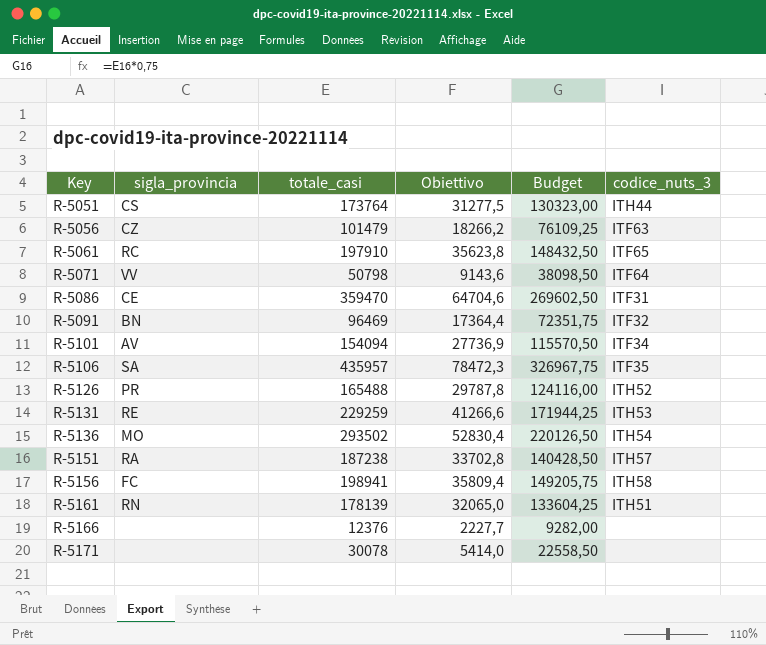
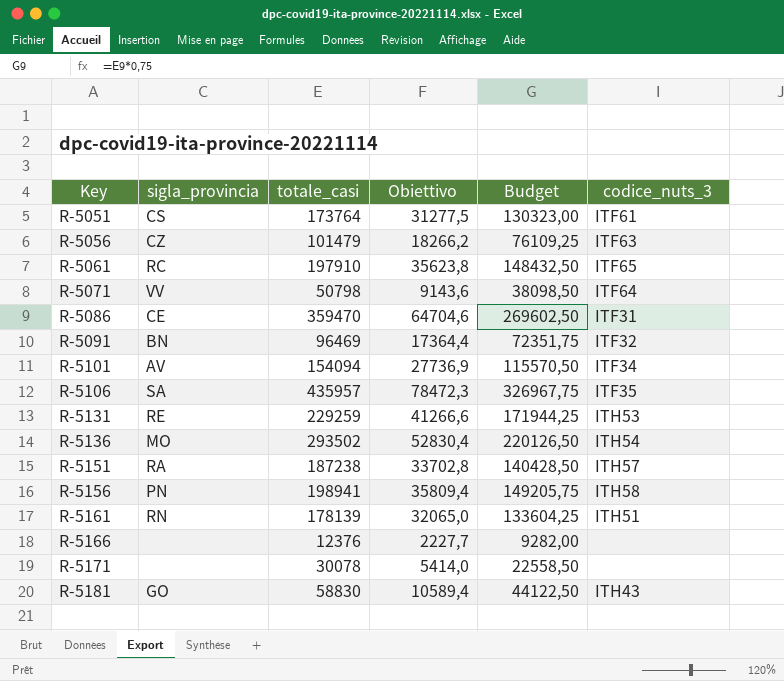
row R-5126: PR | 165488 | 29787,8 | 124116,00 | ITH52 -> none
R-5051 | codice_nuts_3: ITH44 -> ITF61
R-5156 | sigla_provincia: FC -> PN
row R-5181: none -> GO | 58830 | 10589,4 | 44122,50 | ITH43

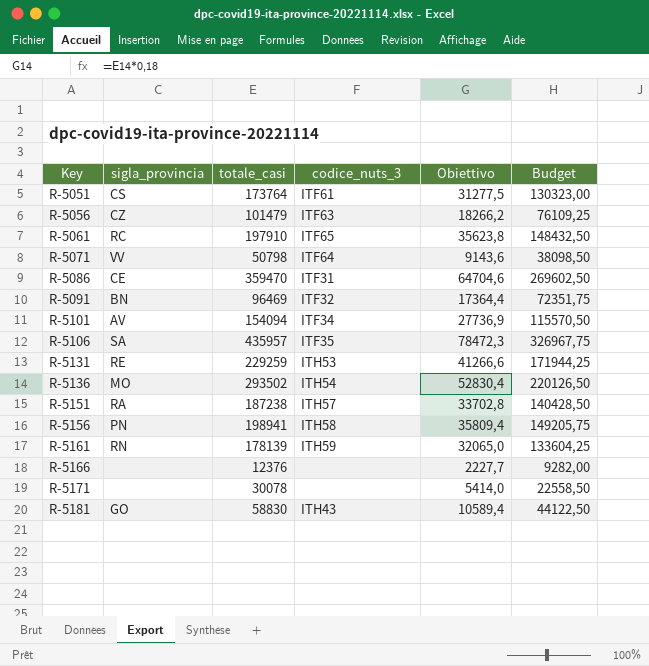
column codice_nuts_3 | position: 6 -> 4
R-5161 | codice_nuts_3: ITH51 -> ITH59

